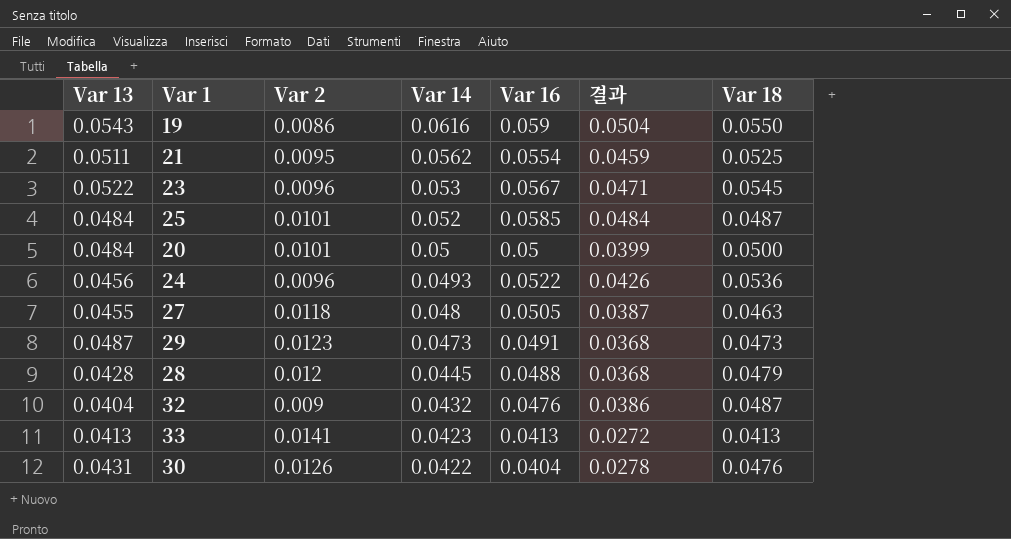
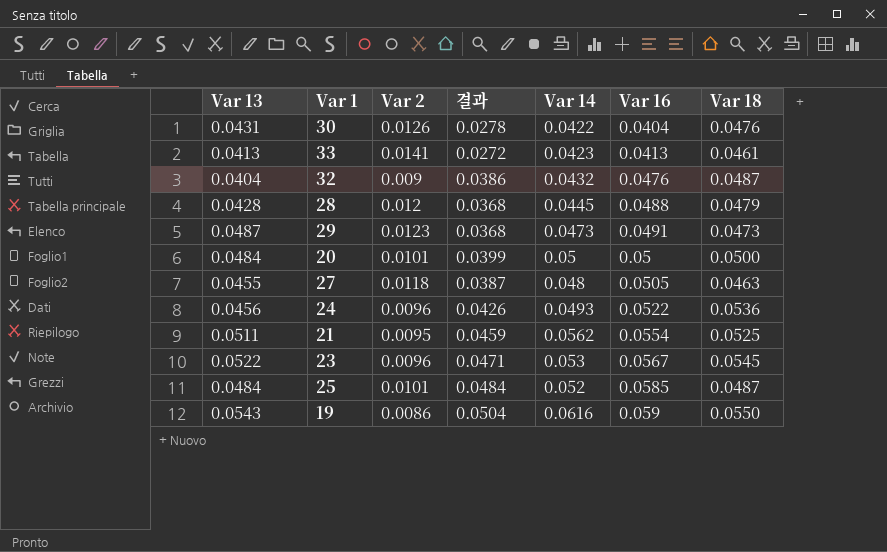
row order: Var 14 descending -> Var 16 ascending
column 결과 | position: 6 -> 4
33 | Var 18: 0.0413 -> 0.0461

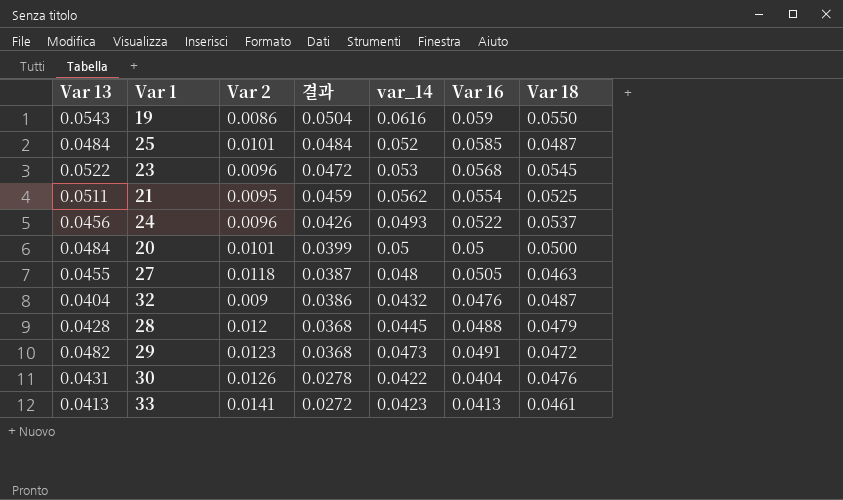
row order: Var 16 ascending -> 결과 descending
column name: Var 14 -> var_14
23 | 결과: 0.0471 -> 0.0472
23 | Var 16: 0.0567 -> 0.0568
24 | Var 18: 0.0536 -> 0.0537
29 | Var 13: 0.0487 -> 0.0482
29 | Var 18: 0.0473 -> 0.0472

